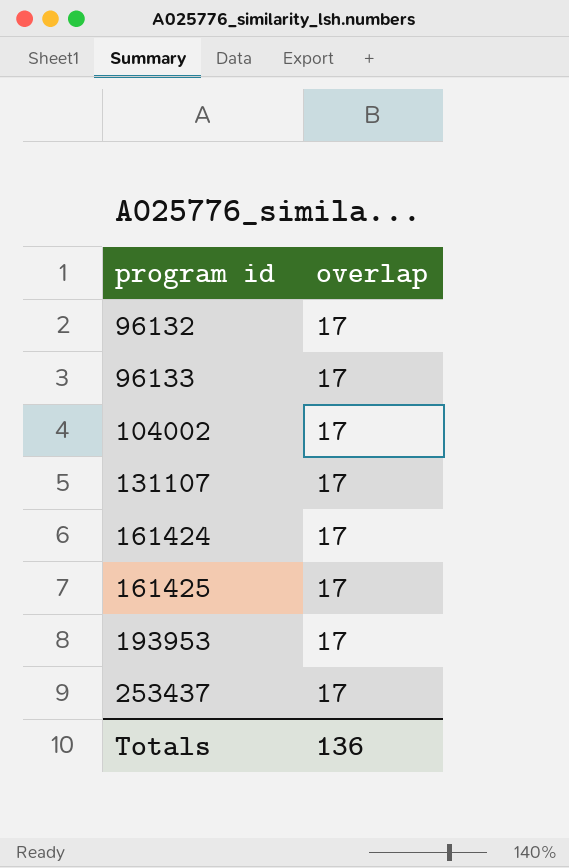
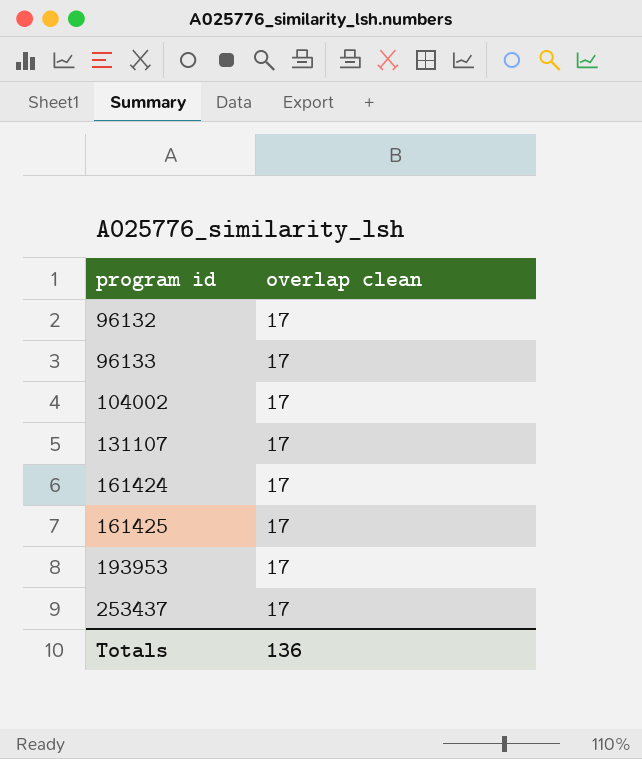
column name: overlap -> overlap clean

